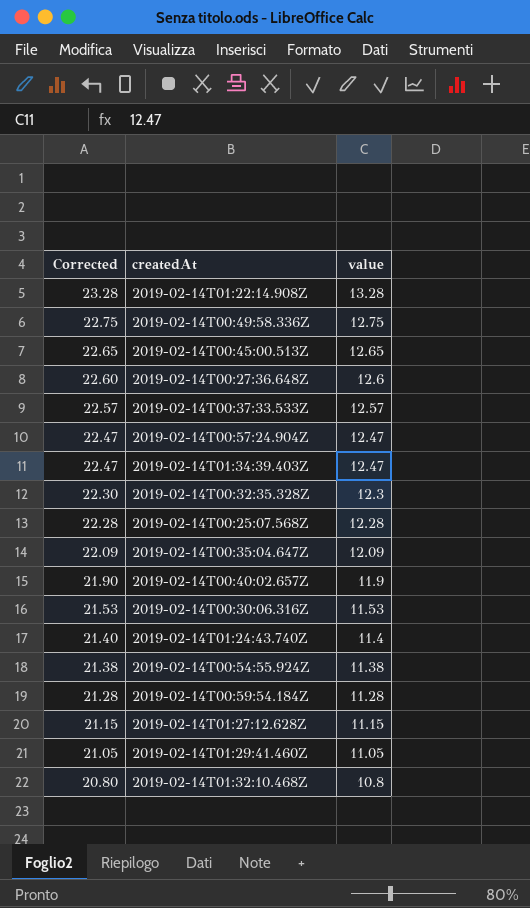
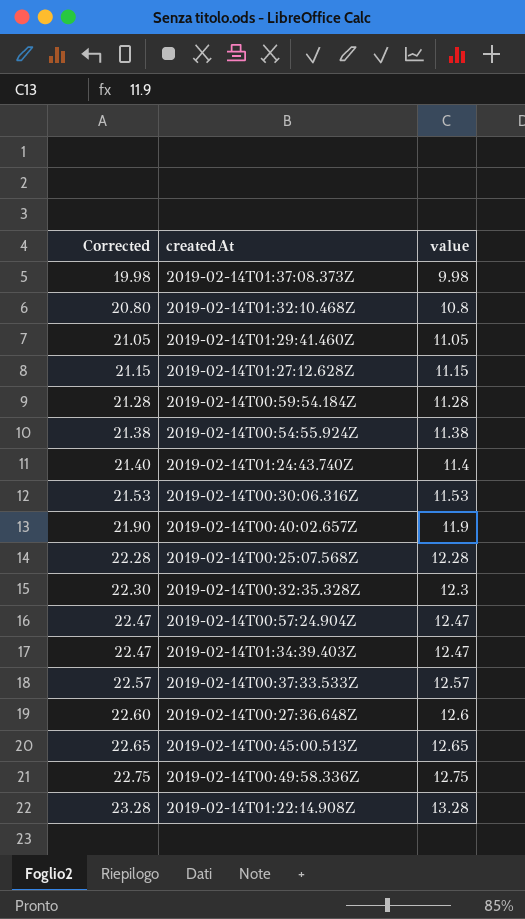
row order: Corrected descending -> Corrected ascending
row 2019-02-14T00:35:04.647Z: 22.09 | 12.09 -> none
row 2019-02-14T01:37:08.373Z: none -> 19.98 | 9.98

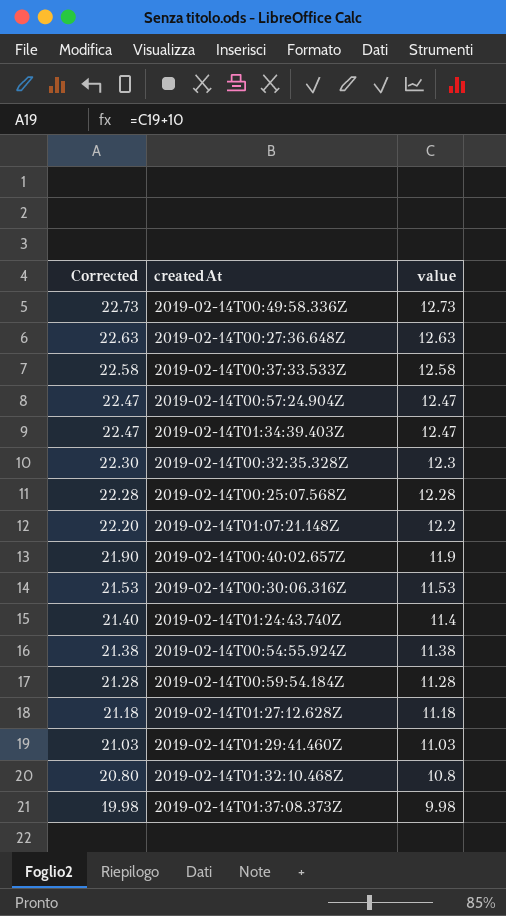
row order: Corrected ascending -> Corrected descending
row 2019-02-14T00:45:00.513Z: 22.65 | 12.65 -> none
row 2019-02-14T01:22:14.908Z: 23.28 | 13.28 -> none
2019-02-14T00:49:58.336Z | Corrected: 22.75 -> 22.73
2019-02-14T00:49:58.336Z | value: 12.75 -> 12.73
2019-02-14T00:27:36.648Z | Corrected: 22.60 -> 22.63
2019-02-14T00:27:36.648Z | value: 12.6 -> 12.63
2019-02-14T00:37:33.533Z | Corrected: 22.57 -> 22.58
2019-02-14T00:37:33.533Z | value: 12.57 -> 12.58
row 2019-02-14T01:07:21.148Z: none -> 22.20 | 12.2
2019-02-14T01:27:12.628Z | Corrected: 21.15 -> 21.18
2019-02-14T01:27:12.628Z | value: 11.15 -> 11.18
2019-02-14T01:29:41.460Z | Corrected: 21.05 -> 21.03
2019-02-14T01:29:41.460Z | value: 11.05 -> 11.03

